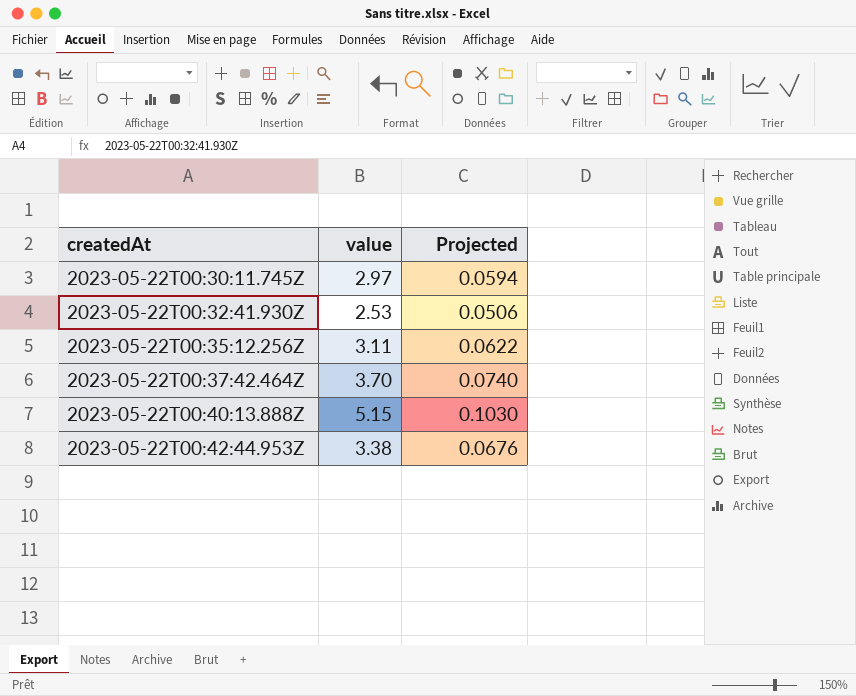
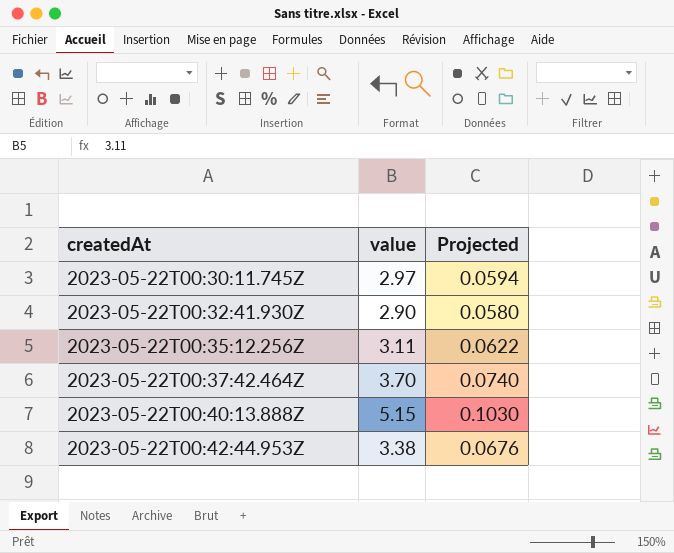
2023-05-22T00:32:41.930Z | value: 2.53 -> 2.90
2023-05-22T00:32:41.930Z | Projected: 0.0506 -> 0.0580

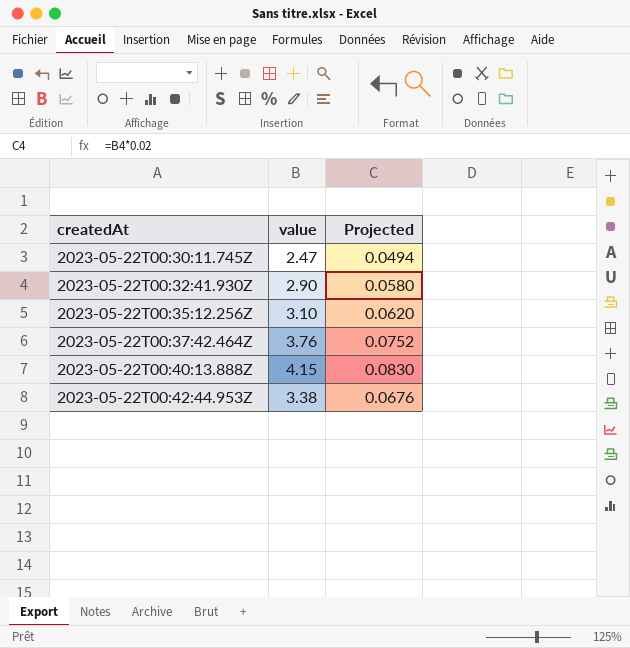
2023-05-22T00:30:11.745Z | value: 2.97 -> 2.47
2023-05-22T00:30:11.745Z | Projected: 0.0594 -> 0.0494
2023-05-22T00:35:12.256Z | value: 3.11 -> 3.10
2023-05-22T00:35:12.256Z | Projected: 0.0622 -> 0.0620
2023-05-22T00:37:42.464Z | value: 3.70 -> 3.76
2023-05-22T00:37:42.464Z | Projected: 0.0740 -> 0.0752
2023-05-22T00:40:13.888Z | value: 5.15 -> 4.15
2023-05-22T00:40:13.888Z | Projected: 0.1030 -> 0.0830

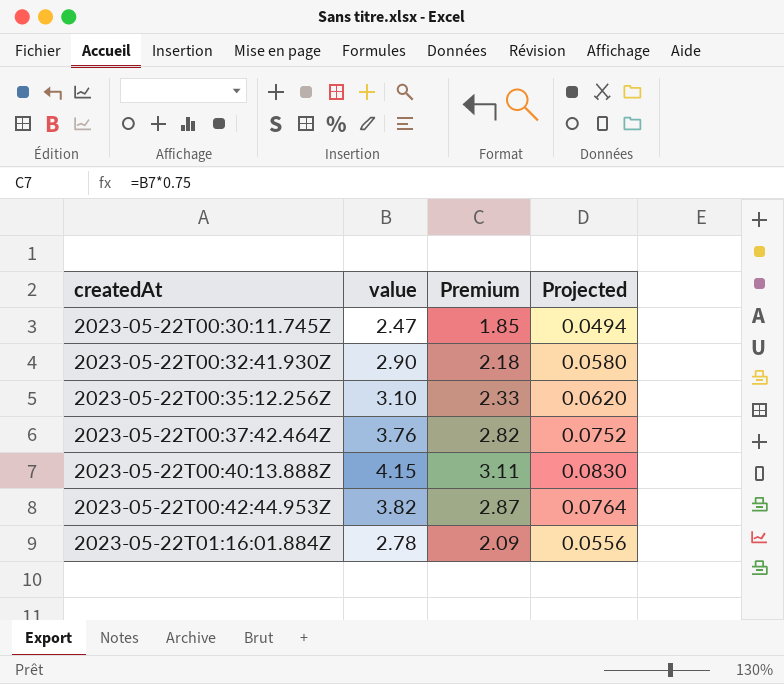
column Premium | formula: none -> [value] * 0.75
2023-05-22T00:42:44.953Z | value: 3.38 -> 3.82
2023-05-22T00:42:44.953Z | Projected: 0.0676 -> 0.0764
row 2023-05-22T01:16:01.884Z: none -> 2.78 | 2.09 | 0.0556

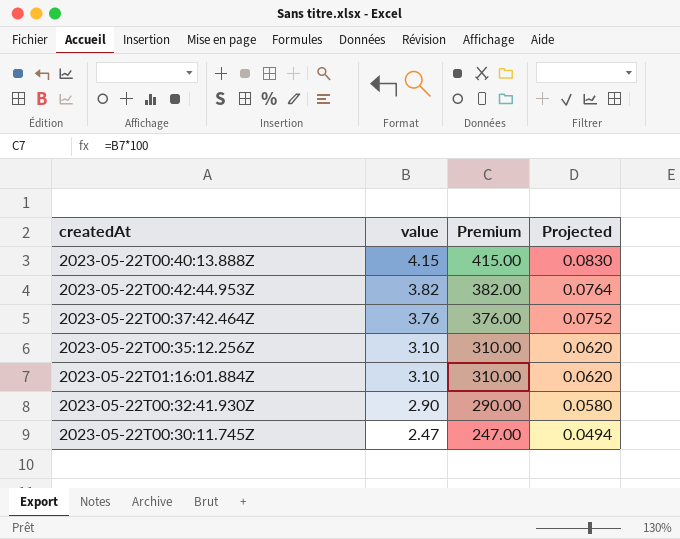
row order: createdAt ascending -> value descending
column Premium | formula: [value] * 0.75 -> [value] * 100
2023-05-22T01:16:01.884Z | value: 2.78 -> 3.10
2023-05-22T01:16:01.884Z | Projected: 0.0556 -> 0.0620

